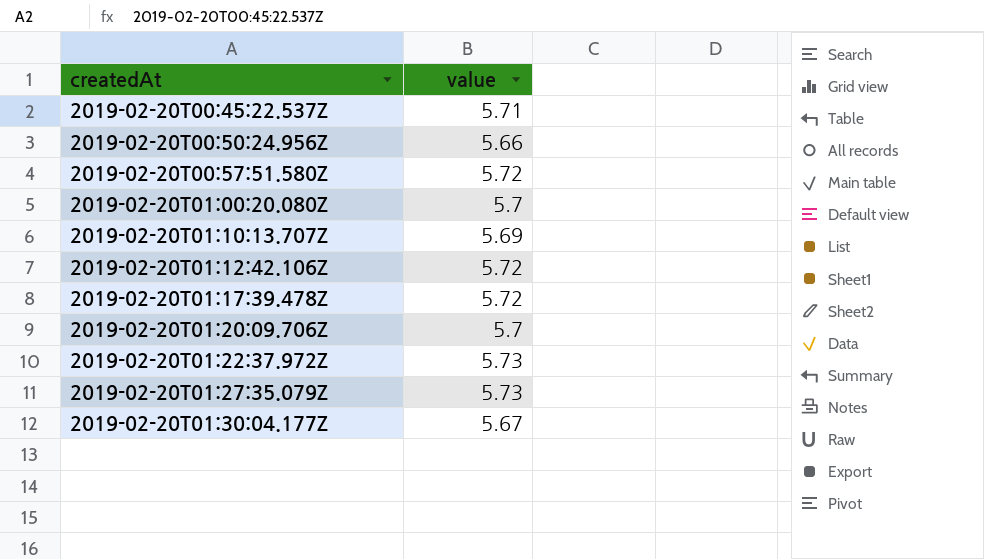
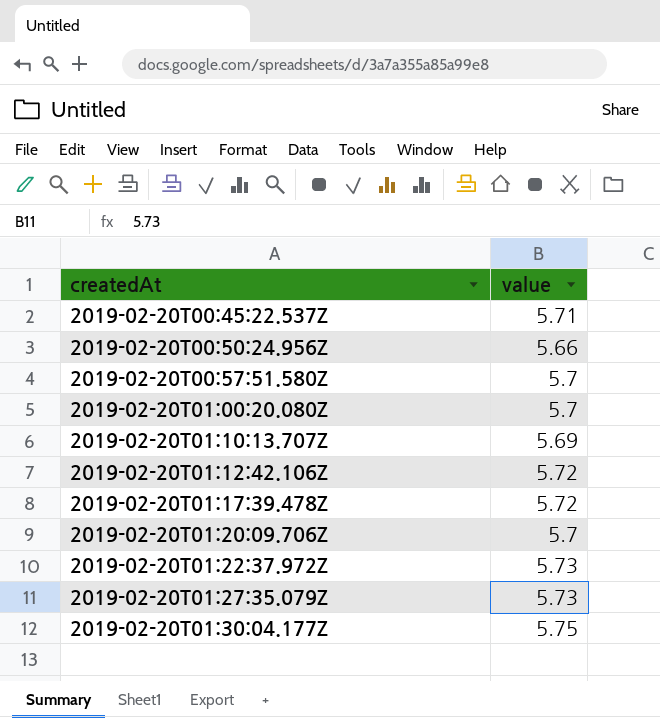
2019-02-20T00:57:51.580Z | value: 5.72 -> 5.7
2019-02-20T01:30:04.177Z | value: 5.67 -> 5.75

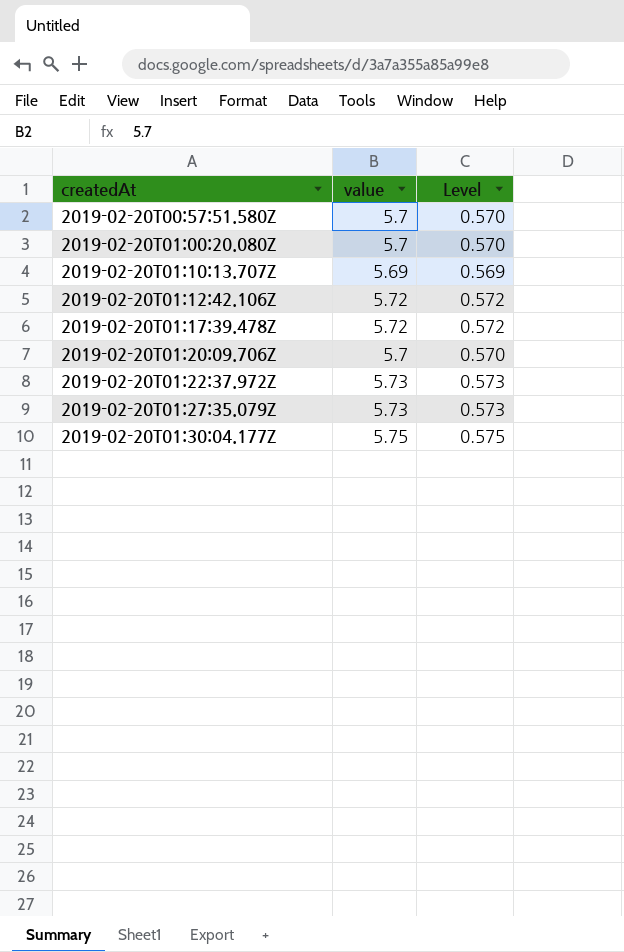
column Level | formula: none -> [value] * 0.1
row 2019-02-20T00:45:22.537Z: 5.71 -> none
row 2019-02-20T00:50:24.956Z: 5.66 -> none

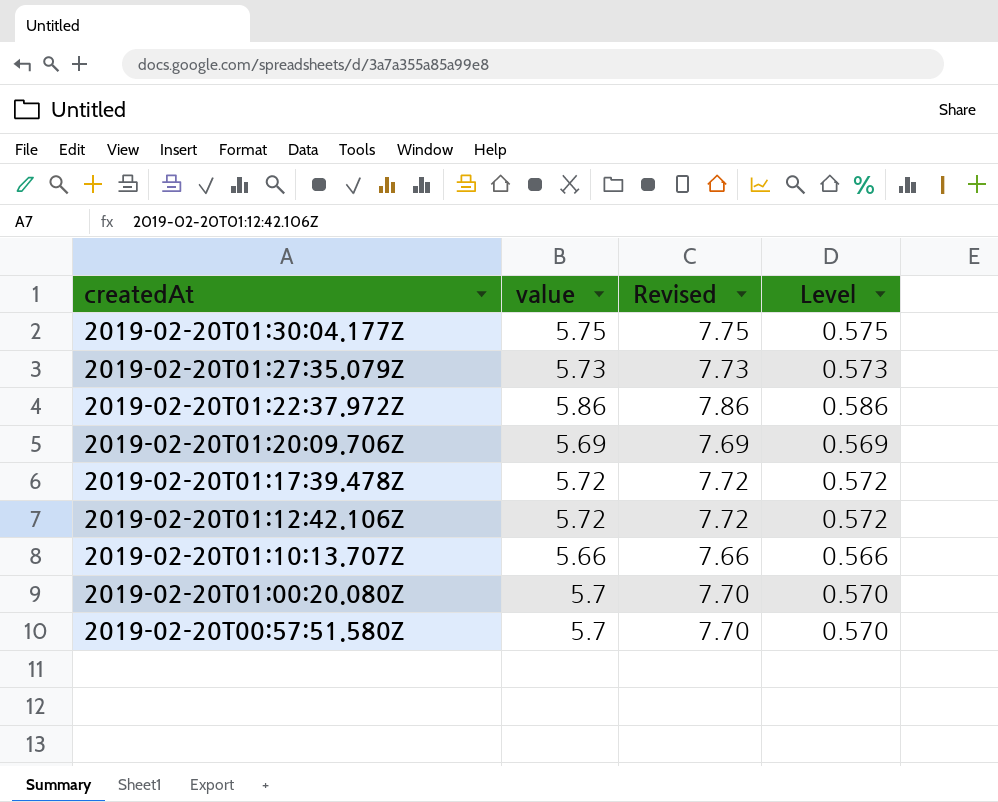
row order: createdAt ascending -> createdAt descending
column Revised | formula: none -> [value] + 2
2019-02-20T01:22:37.972Z | value: 5.73 -> 5.86
2019-02-20T01:22:37.972Z | Level: 0.573 -> 0.586
2019-02-20T01:20:09.706Z | value: 5.7 -> 5.69
2019-02-20T01:20:09.706Z | Level: 0.570 -> 0.569
2019-02-20T01:10:13.707Z | value: 5.69 -> 5.66
2019-02-20T01:10:13.707Z | Level: 0.569 -> 0.566

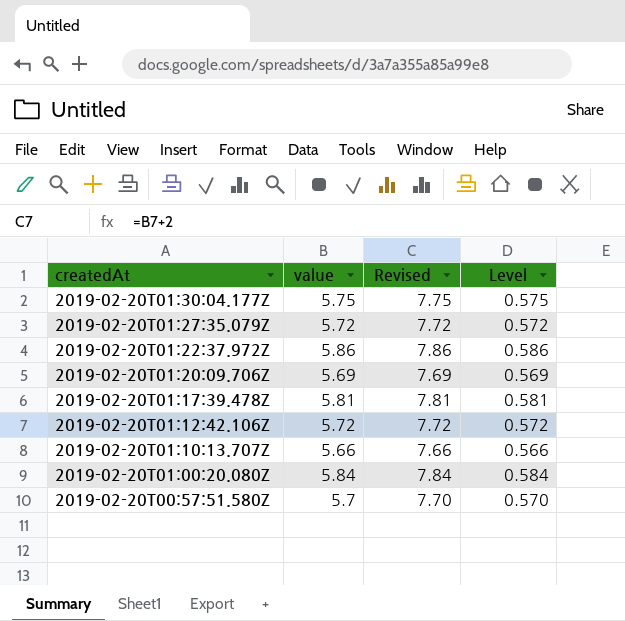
2019-02-20T01:27:35.079Z | value: 5.73 -> 5.72
2019-02-20T01:27:35.079Z | Revised: 7.73 -> 7.72
2019-02-20T01:27:35.079Z | Level: 0.573 -> 0.572
2019-02-20T01:17:39.478Z | value: 5.72 -> 5.81
2019-02-20T01:17:39.478Z | Revised: 7.72 -> 7.81
2019-02-20T01:17:39.478Z | Level: 0.572 -> 0.581
2019-02-20T01:00:20.080Z | value: 5.7 -> 5.84
2019-02-20T01:00:20.080Z | Revised: 7.70 -> 7.84
2019-02-20T01:00:20.080Z | Level: 0.570 -> 0.584

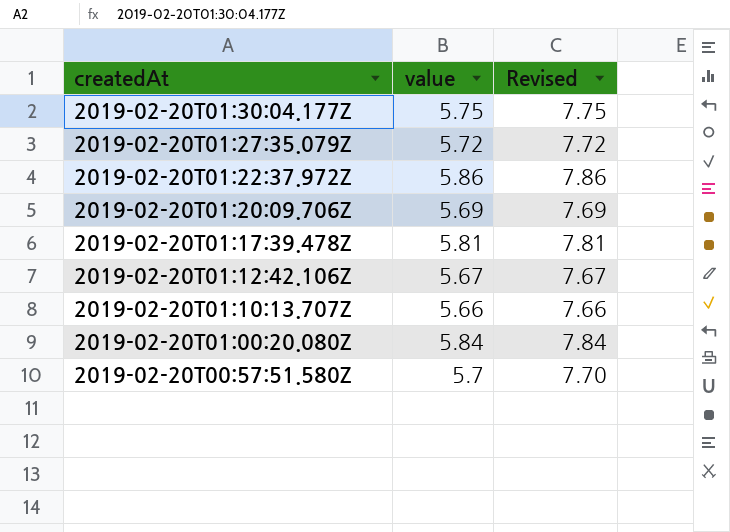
column Level | formula: [value] * 0.1 -> none
2019-02-20T01:12:42.106Z | value: 5.72 -> 5.67
2019-02-20T01:12:42.106Z | Revised: 7.72 -> 7.67

